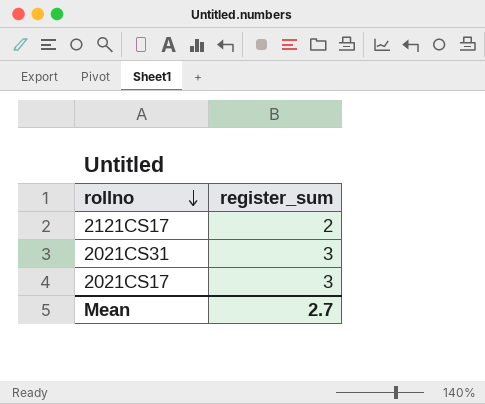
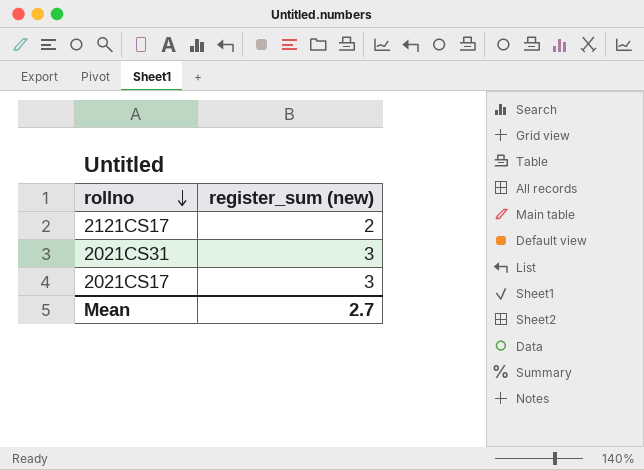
column name: register_sum -> register_sum (new)

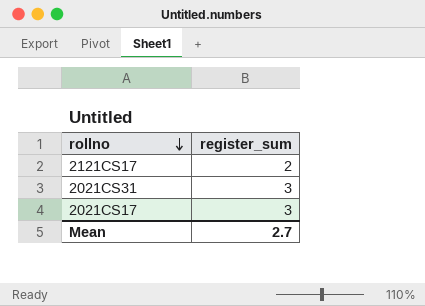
column name: register_sum (new) -> register_sum

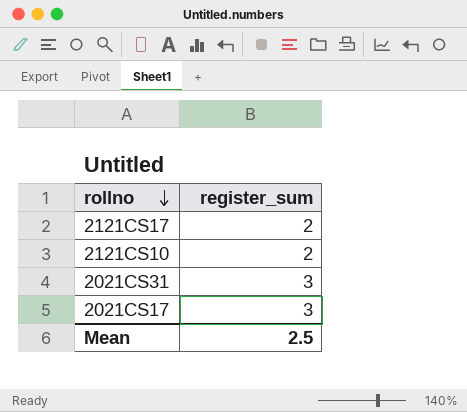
row 2121CS10: none -> 2
Mean | register_sum: 2.7 -> 2.5

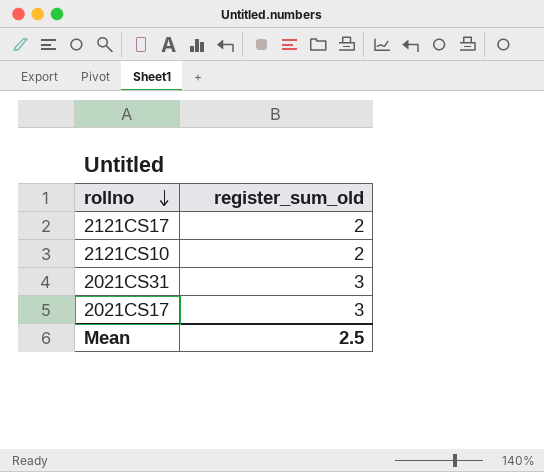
column name: register_sum -> register_sum_old

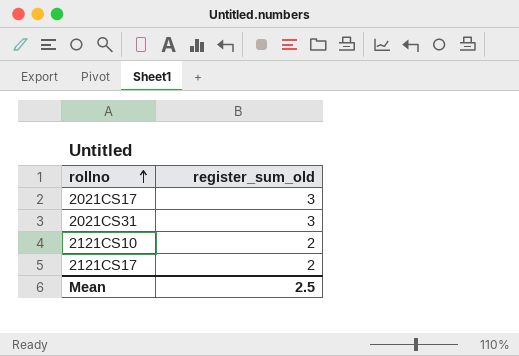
row order: rollno descending -> rollno ascending

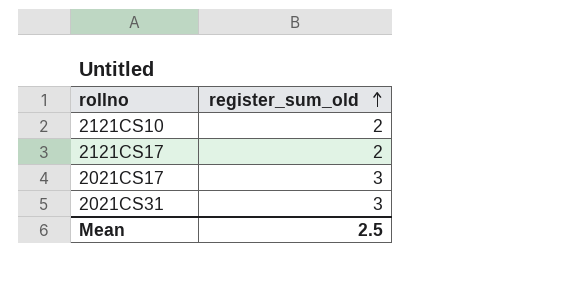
row order: rollno ascending -> register_sum_old ascending

